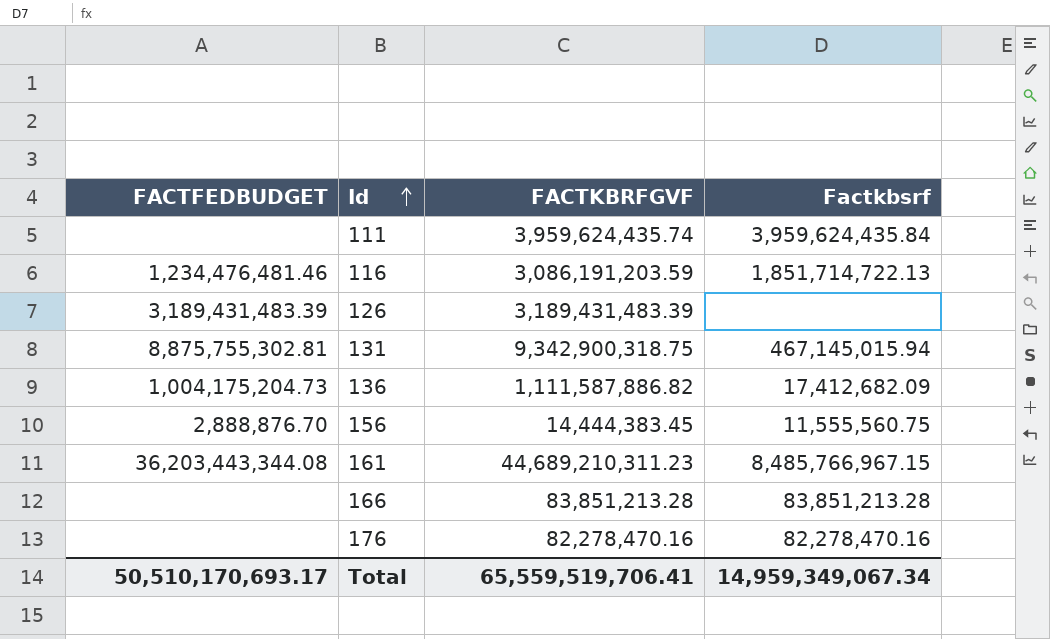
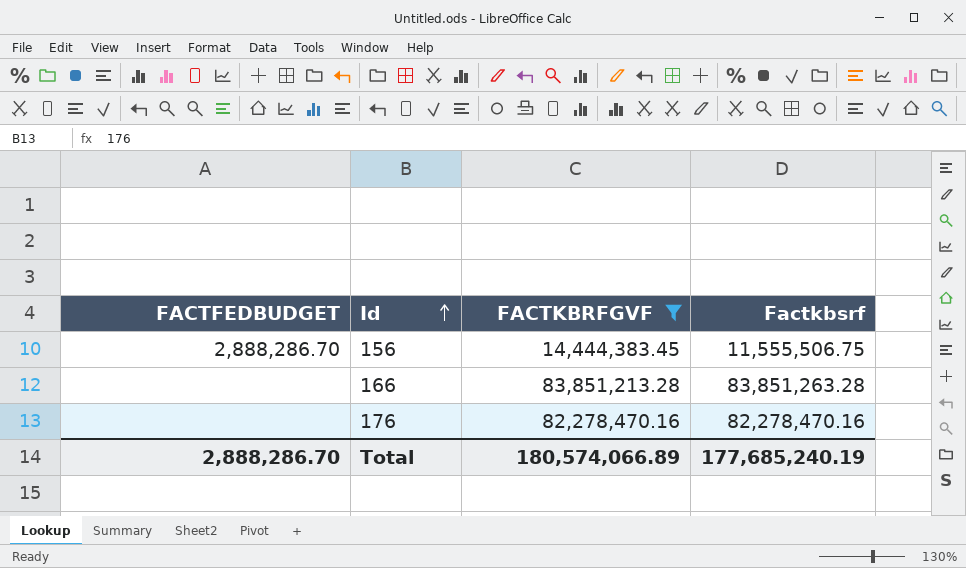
filter: none -> FACTKBRFGVF <= 83,851,213.28
156 | FACTFEDBUDGET: 2,888,876.70 -> 2,888,286.70
156 | Factkbsrf: 11,555,560.75 -> 11,555,506.75
166 | Factkbsrf: 83,851,213.28 -> 83,851,263.28
Total | FACTFEDBUDGET: 50,510,170,693.17 -> 2,888,286.70
Total | FACTKBRFGVF: 65,559,519,706.41 -> 180,574,066.89
Total | Factkbsrf: 14,959,349,067.34 -> 177,685,240.19

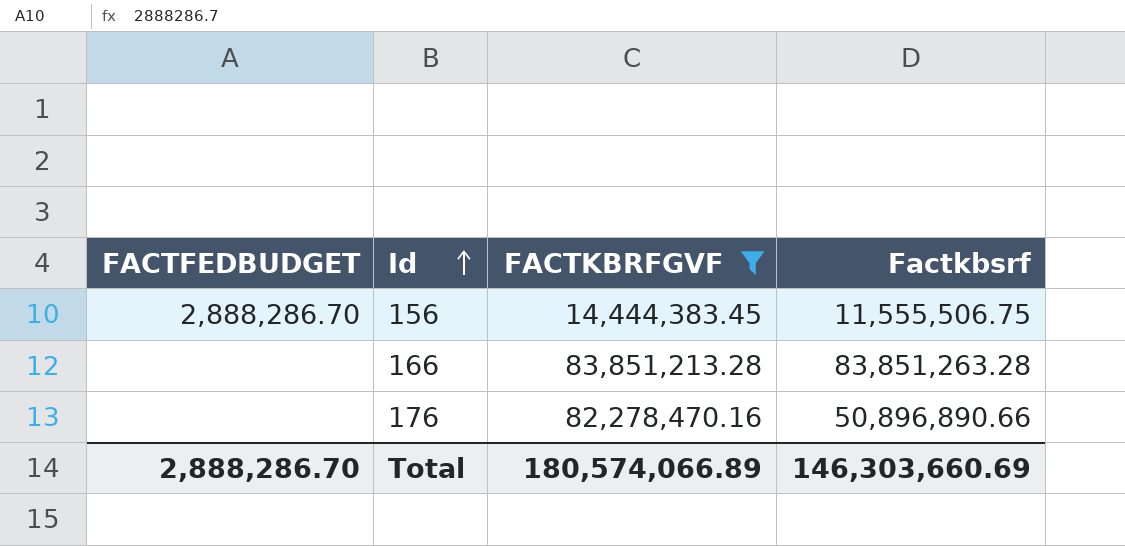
176 | Factkbsrf: 82,278,470.16 -> 50,896,890.66
Total | Factkbsrf: 177,685,240.19 -> 146,303,660.69

